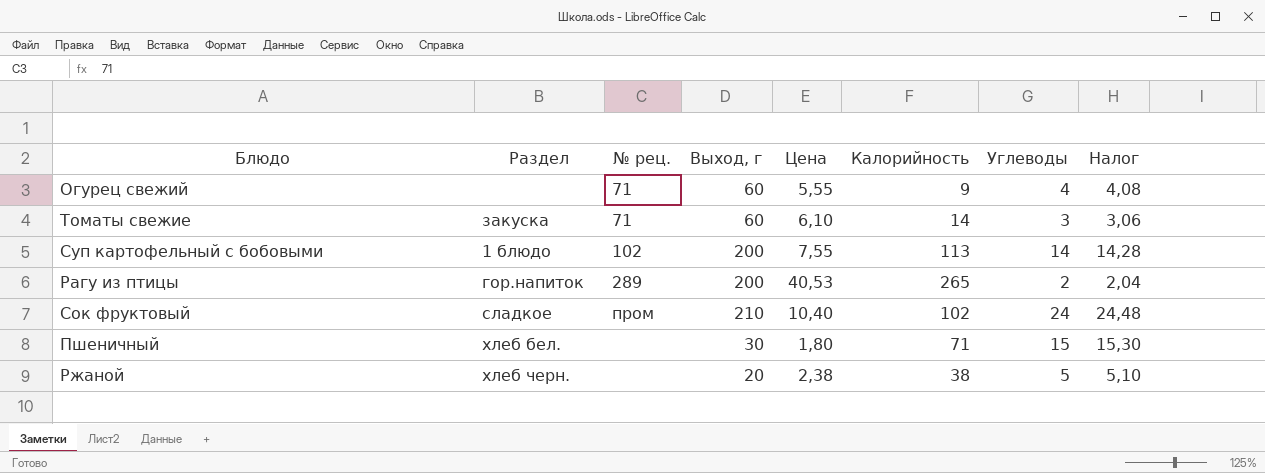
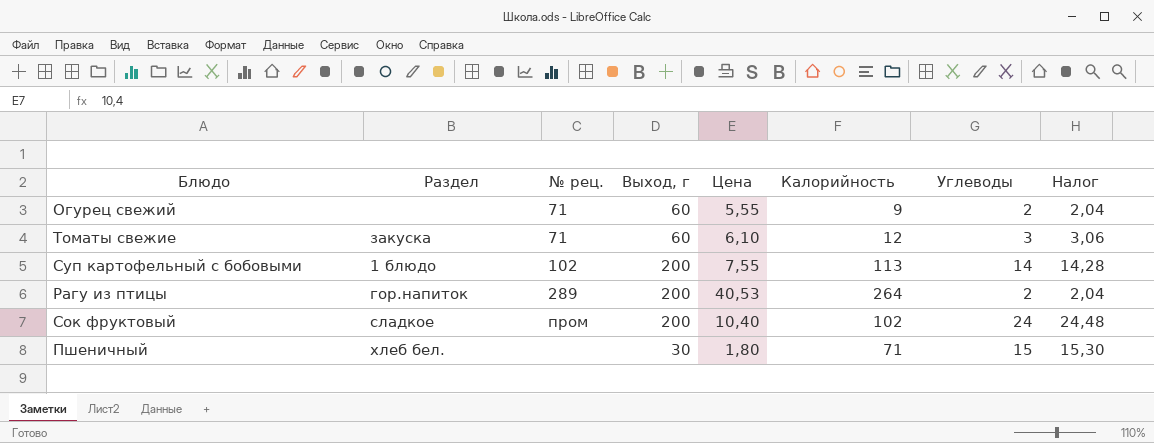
row Ржаной: хлеб черн. | none | 20 | 2,38 | 38 | 5 | 5,10 -> none
Огурец свежий | Углеводы: 4 -> 2
Огурец свежий | Налог: 4,08 -> 2,04
Томаты свежие | Калорийность: 14 -> 12
Рагу из птицы | Калорийность: 265 -> 264
Сок фруктовый | Выход, г: 210 -> 200

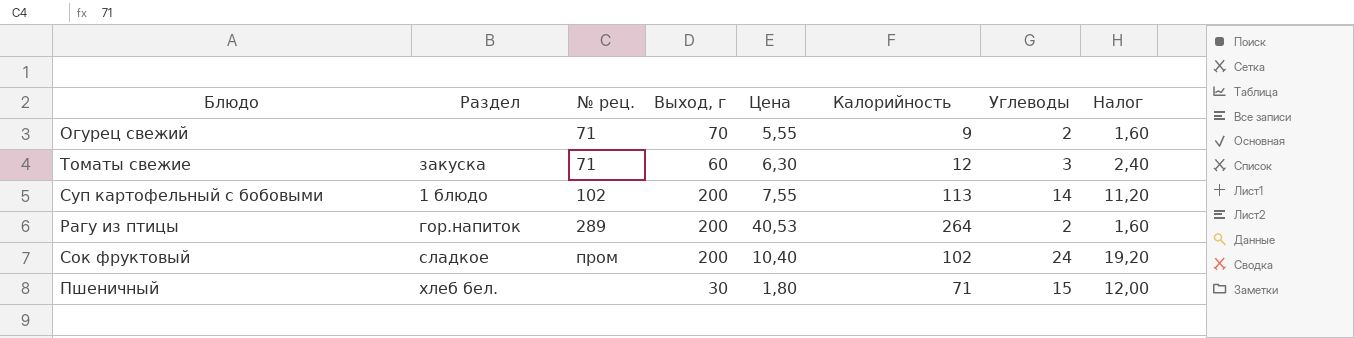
column Налог | formula: [Углеводы] * 1,02 -> [Углеводы] * 0,8
Огурец свежий | Выход, г: 60 -> 70
Томаты свежие | Цена: 6,10 -> 6,30

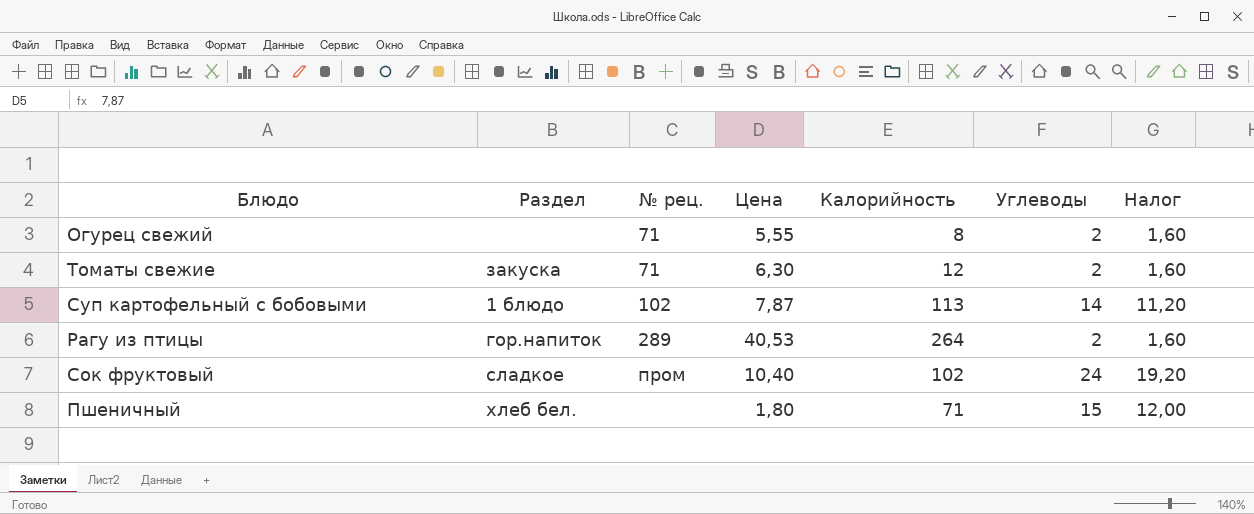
column Выход, г | position: 4 -> none
Огурец свежий | Калорийность: 9 -> 8
Томаты свежие | Углеводы: 3 -> 2
Томаты свежие | Налог: 2,40 -> 1,60
Суп картофельный с бобовыми | Цена: 7,55 -> 7,87

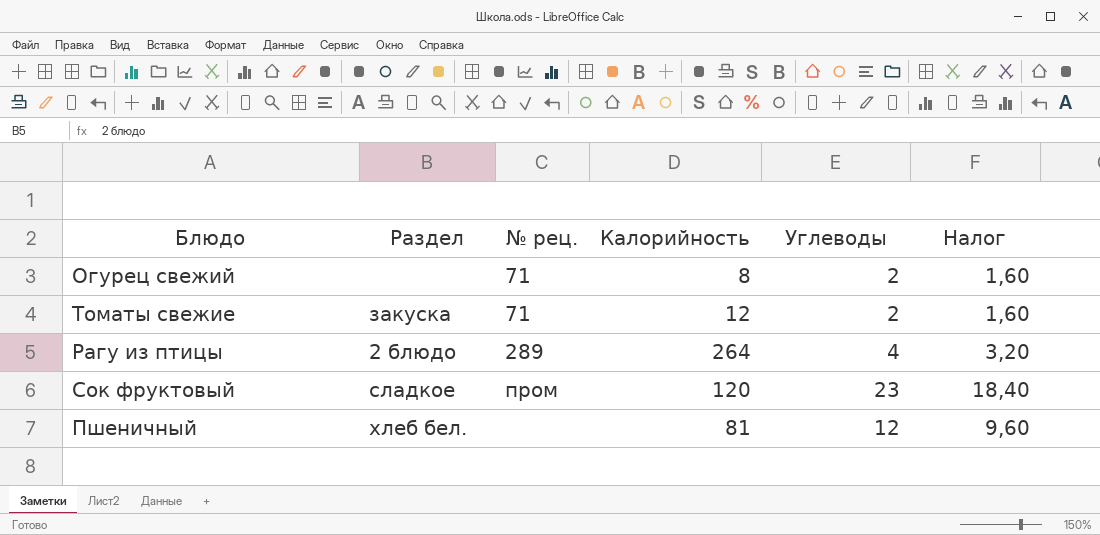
column Цена | position: 4 -> none
row Суп картофельный с бобовыми: 1 блюдо | 102 | 7,87 | 113 | 14 | 11,20 -> none
Рагу из птицы | Раздел: гор.напиток -> 2 блюдо
Рагу из птицы | Углеводы: 2 -> 4
Рагу из птицы | Налог: 1,60 -> 3,20
Сок фруктовый | Калорийность: 102 -> 120
Сок фруктовый | Углеводы: 24 -> 23
Сок фруктовый | Налог: 19,20 -> 18,40
Пшеничный | Калорийность: 71 -> 81
Пшеничный | Углеводы: 15 -> 12
Пшеничный | Налог: 12,00 -> 9,60

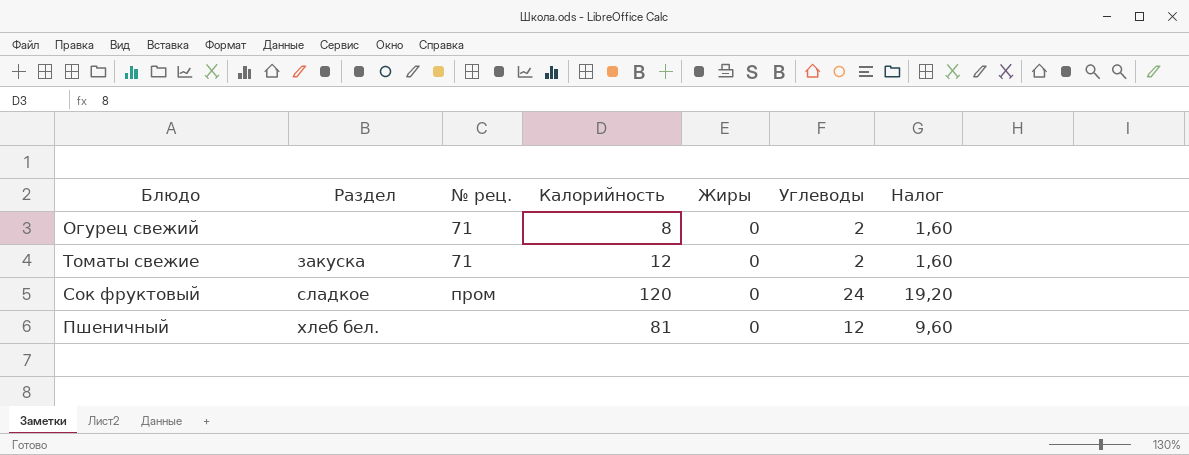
column Жиры | position: none -> 5
row Рагу из птицы: 2 блюдо | 289 | 264 | 4 | 3,20 -> none
Сок фруктовый | Углеводы: 23 -> 24
Сок фруктовый | Налог: 18,40 -> 19,20

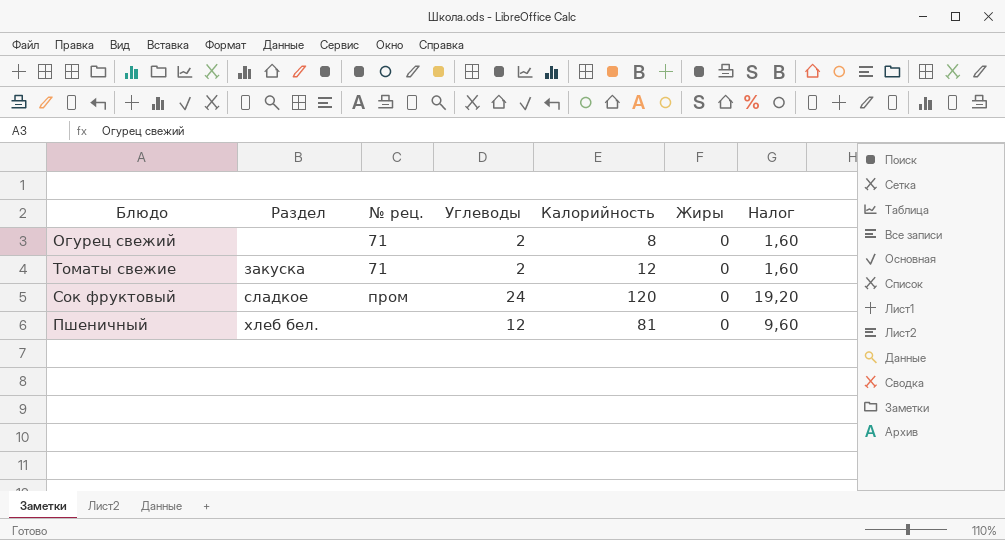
column Углеводы | position: 6 -> 4

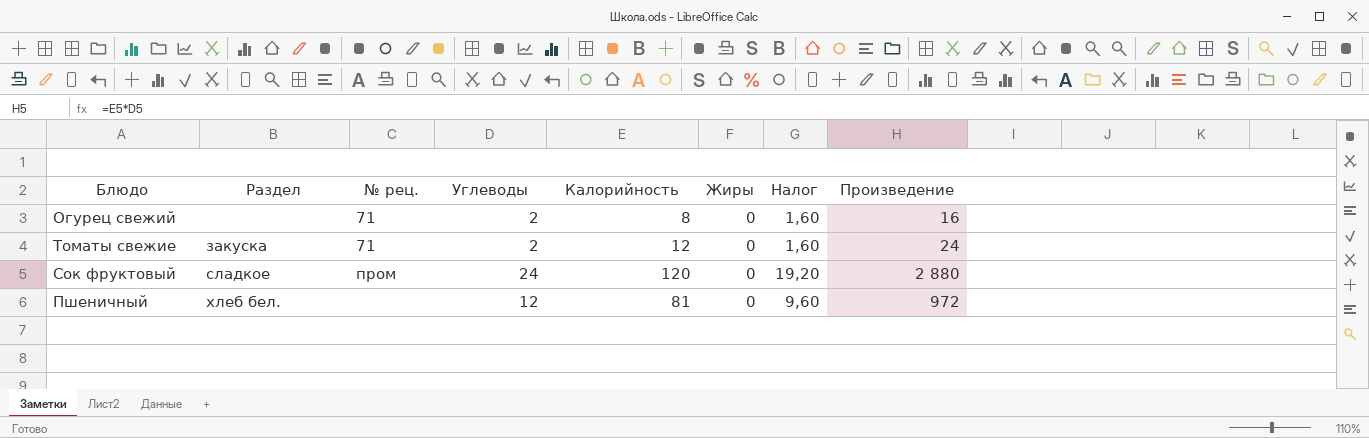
column Произведение | formula: none -> [Углеводы] * [Калорийность]

